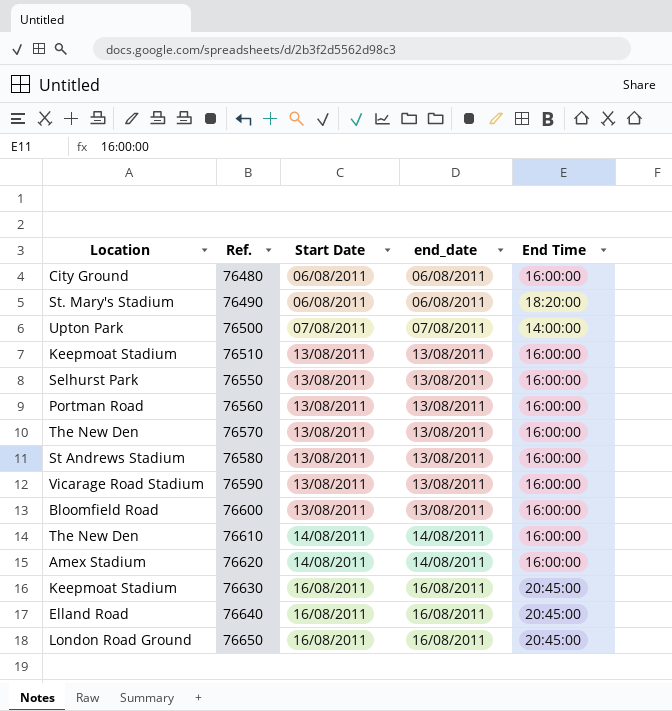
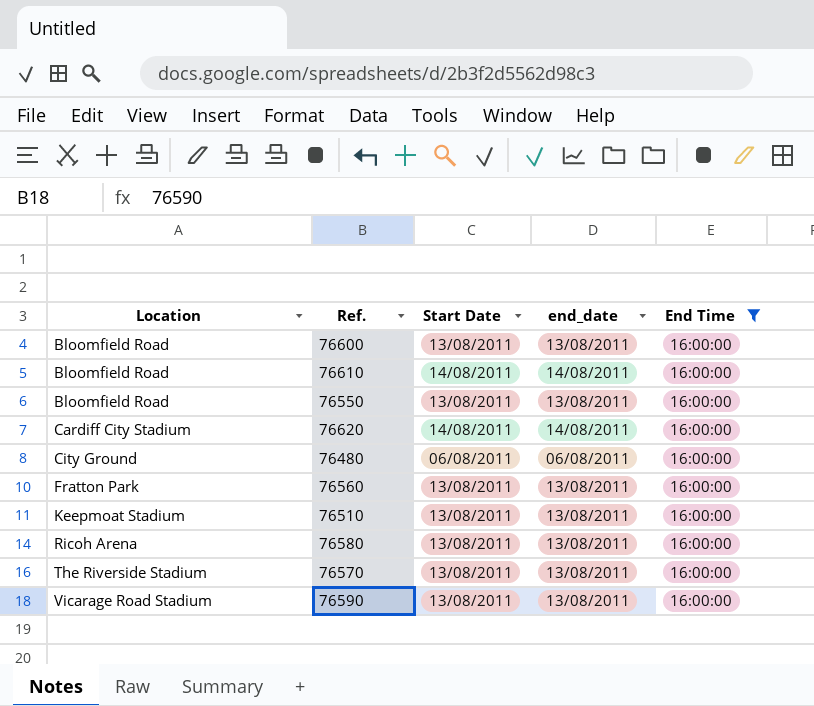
filter: none -> End Time = 16:00:00
row order: Ref. ascending -> Location ascending
76610 | Location: The New Den -> Bloomfield Road
76550 | Location: Selhurst Park -> Bloomfield Road
76620 | Location: Amex Stadium -> Cardiff City Stadium
76560 | Location: Portman Road -> Fratton Park
76580 | Location: St Andrews Stadium -> Ricoh Arena
76570 | Location: The New Den -> The Riverside Stadium

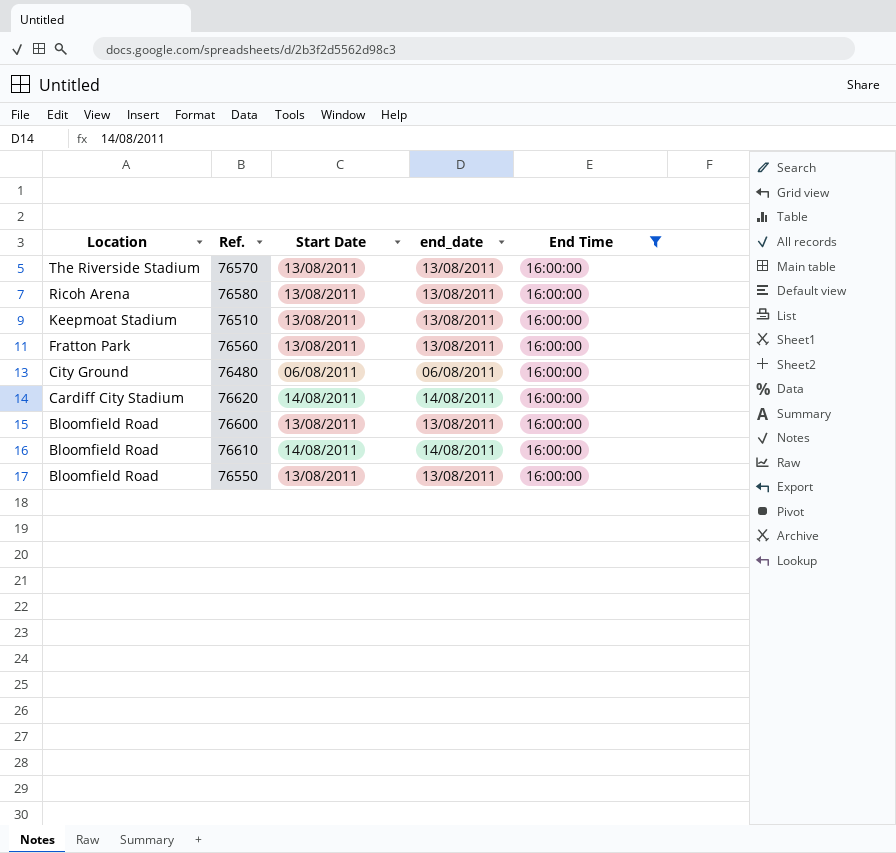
row order: Location ascending -> Location descending
row 76590: Vicarage Road Stadium | 13/08/2011 | 13/08/2011 | 16:00:00 -> none

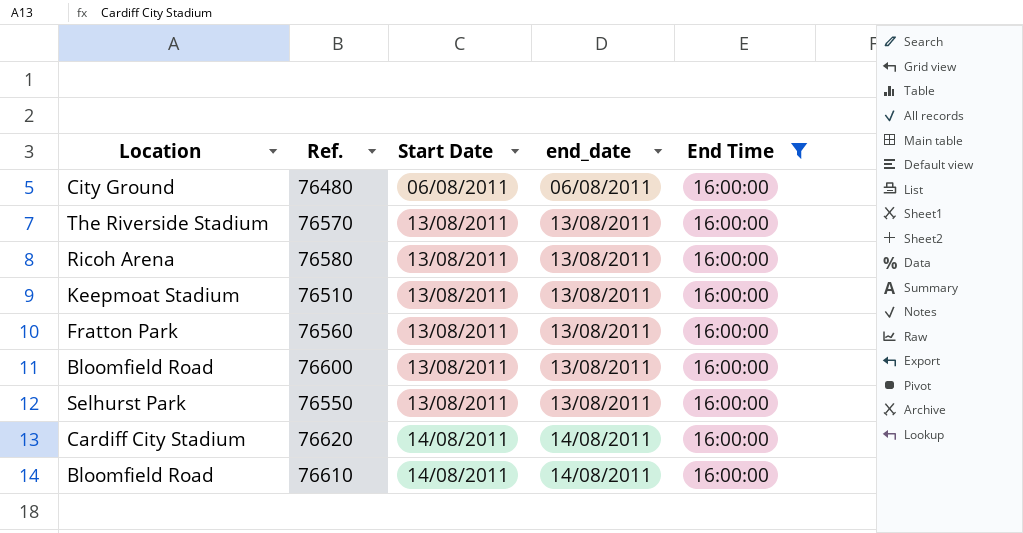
row order: Location descending -> Start Date ascending
76550 | Location: Bloomfield Road -> Selhurst Park

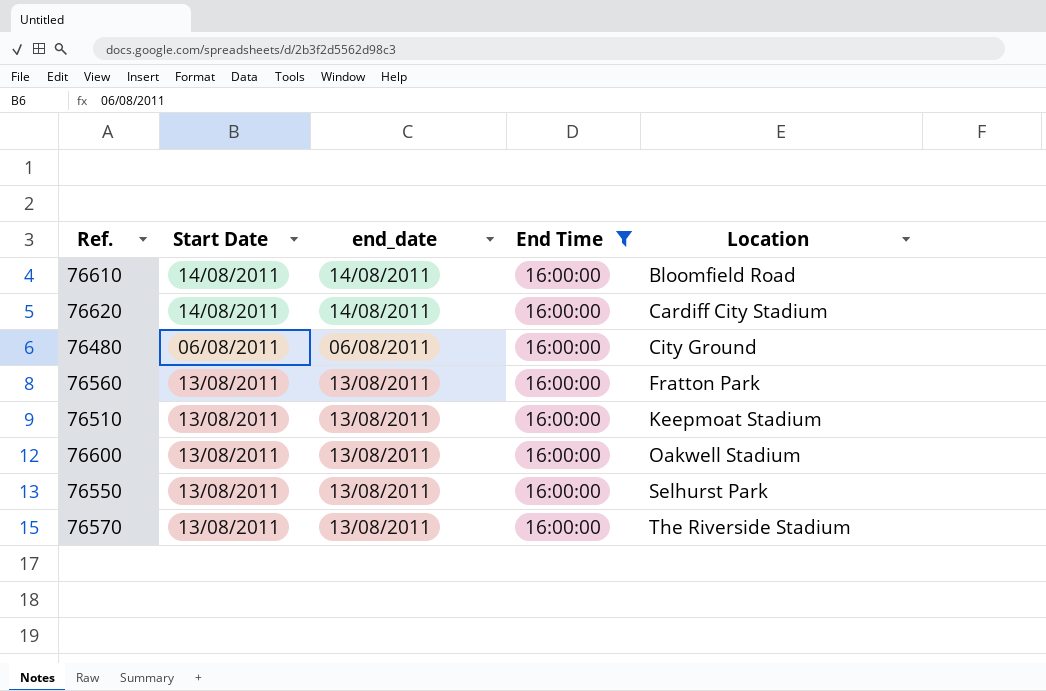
row order: Start Date ascending -> Location ascending
column Location | position: 1 -> 5
row 76580: Ricoh Arena | 13/08/2011 | 13/08/2011 | 16:00:00 -> none
76600 | Location: Bloomfield Road -> Oakwell Stadium

